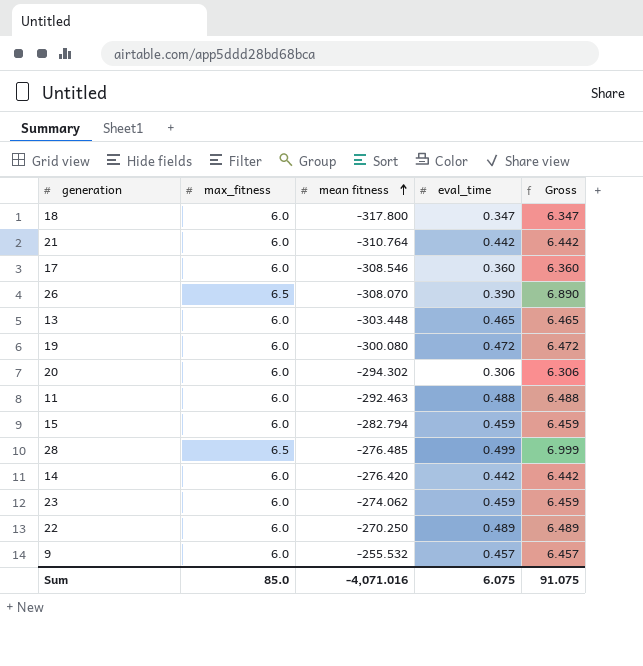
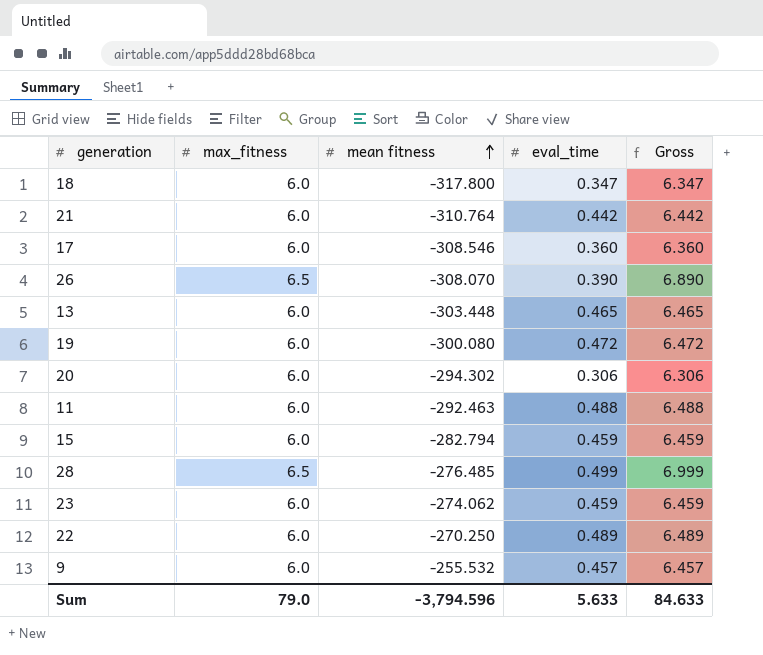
row 14: 6.0 | -276.420 | 0.442 | 6.442 -> none
Sum | max_fitness: 85.0 -> 79.0
Sum | mean fitness: -4,071.016 -> -3,794.596
Sum | eval_time: 6.075 -> 5.633
Sum | Gross: 91.075 -> 84.633

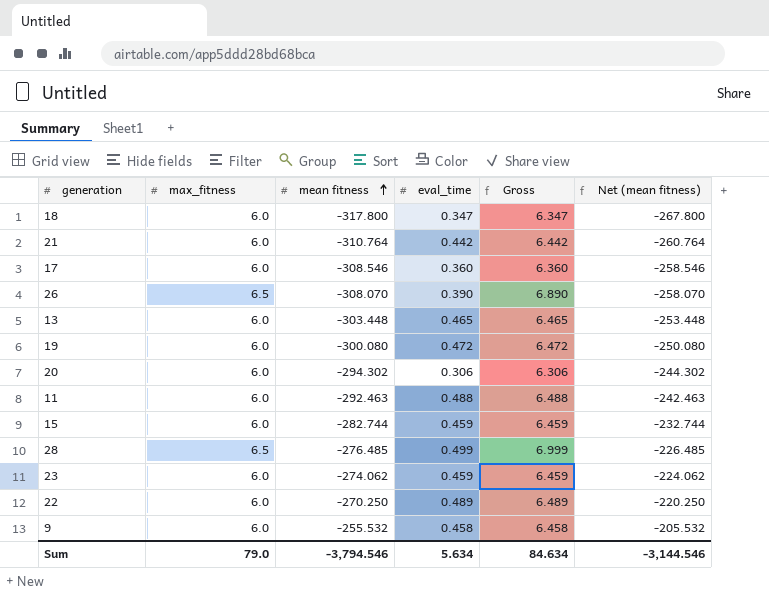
column Net (mean fitness) | formula: none -> [mean fitness] + 50
15 | mean fitness: -282.794 -> -282.744
9 | eval_time: 0.457 -> 0.458
9 | Gross: 6.457 -> 6.458
Sum | mean fitness: -3,794.596 -> -3,794.546
Sum | eval_time: 5.633 -> 5.634
Sum | Gross: 84.633 -> 84.634

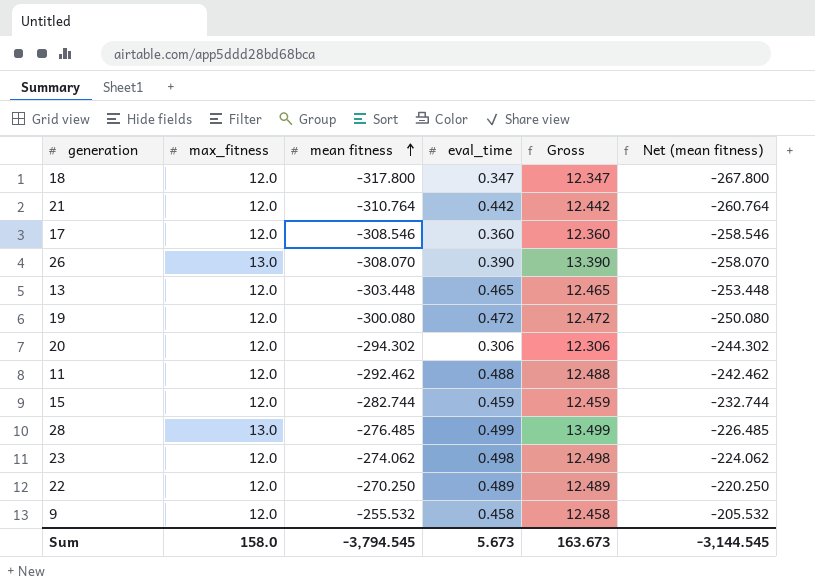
18 | max_fitness: 6.0 -> 12.0
18 | Gross: 6.347 -> 12.347
21 | max_fitness: 6.0 -> 12.0
21 | Gross: 6.442 -> 12.442
17 | max_fitness: 6.0 -> 12.0
17 | Gross: 6.360 -> 12.360
26 | max_fitness: 6.5 -> 13.0
26 | Gross: 6.890 -> 13.390
13 | max_fitness: 6.0 -> 12.0
13 | Gross: 6.465 -> 12.465
19 | max_fitness: 6.0 -> 12.0
19 | Gross: 6.472 -> 12.472
20 | max_fitness: 6.0 -> 12.0
20 | Gross: 6.306 -> 12.306
11 | max_fitness: 6.0 -> 12.0
11 | mean fitness: -292.463 -> -292.462
11 | Gross: 6.488 -> 12.488
11 | Net (mean fitness): -242.463 -> -242.462
15 | max_fitness: 6.0 -> 12.0
15 | Gross: 6.459 -> 12.459
28 | max_fitness: 6.5 -> 13.0
28 | Gross: 6.999 -> 13.499
23 | max_fitness: 6.0 -> 12.0
23 | eval_time: 0.459 -> 0.498
23 | Gross: 6.459 -> 12.498
22 | max_fitness: 6.0 -> 12.0
22 | Gross: 6.489 -> 12.489
9 | max_fitness: 6.0 -> 12.0
9 | Gross: 6.458 -> 12.458
Sum | max_fitness: 79.0 -> 158.0
Sum | mean fitness: -3,794.546 -> -3,794.545
Sum | eval_time: 5.634 -> 5.673
Sum | Gross: 84.634 -> 163.673
Sum | Net (mean fitness): -3,144.546 -> -3,144.545

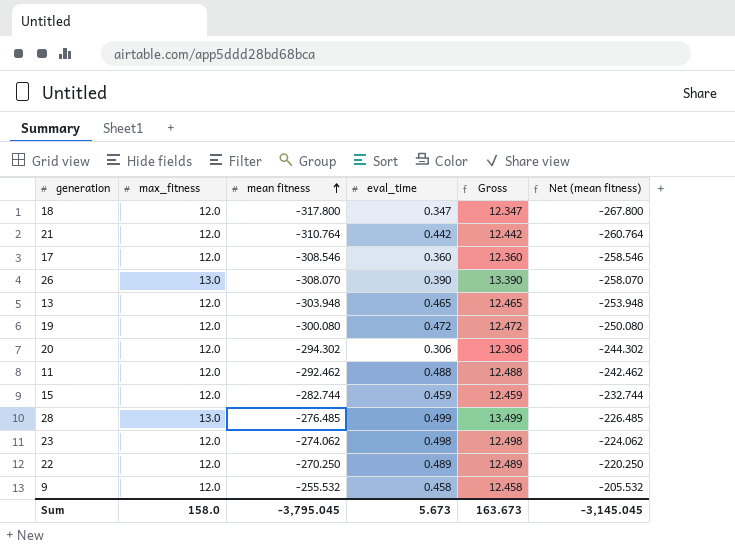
13 | mean fitness: -303.448 -> -303.948
13 | Net (mean fitness): -253.448 -> -253.948
Sum | mean fitness: -3,794.545 -> -3,795.045
Sum | Net (mean fitness): -3,144.545 -> -3,145.045

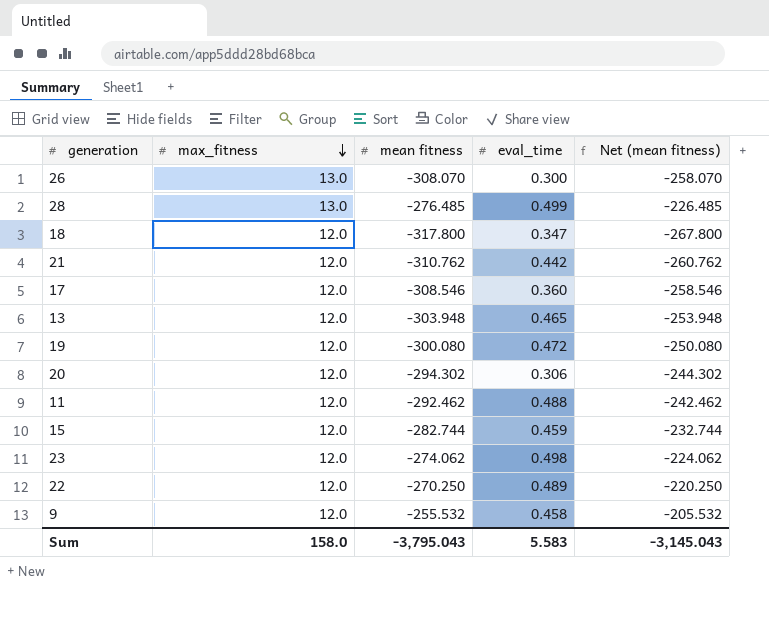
row order: mean fitness ascending -> max_fitness descending
column Gross | formula: [max_fitness] + [eval_time] -> none
26 | eval_time: 0.390 -> 0.300
21 | mean fitness: -310.764 -> -310.762
21 | Net (mean fitness): -260.764 -> -260.762
Sum | mean fitness: -3,795.045 -> -3,795.043
Sum | eval_time: 5.673 -> 5.583
Sum | Net (mean fitness): -3,145.045 -> -3,145.043

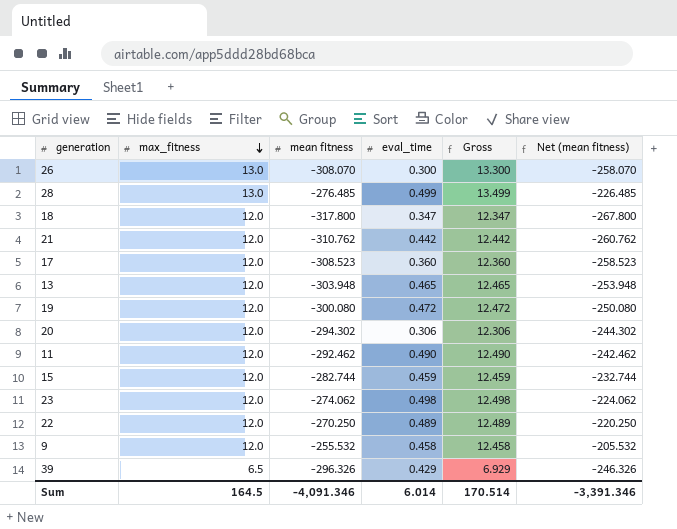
column Gross | formula: none -> [max_fitness] + [eval_time]
17 | mean fitness: -308.546 -> -308.523
17 | Net (mean fitness): -258.546 -> -258.523
11 | eval_time: 0.488 -> 0.490
row 39: none -> 6.5 | -296.326 | 0.429 | 6.929 | -246.326
Sum | max_fitness: 158.0 -> 164.5
Sum | mean fitness: -3,795.043 -> -4,091.346
Sum | eval_time: 5.583 -> 6.014
Sum | Net (mean fitness): -3,145.043 -> -3,391.346

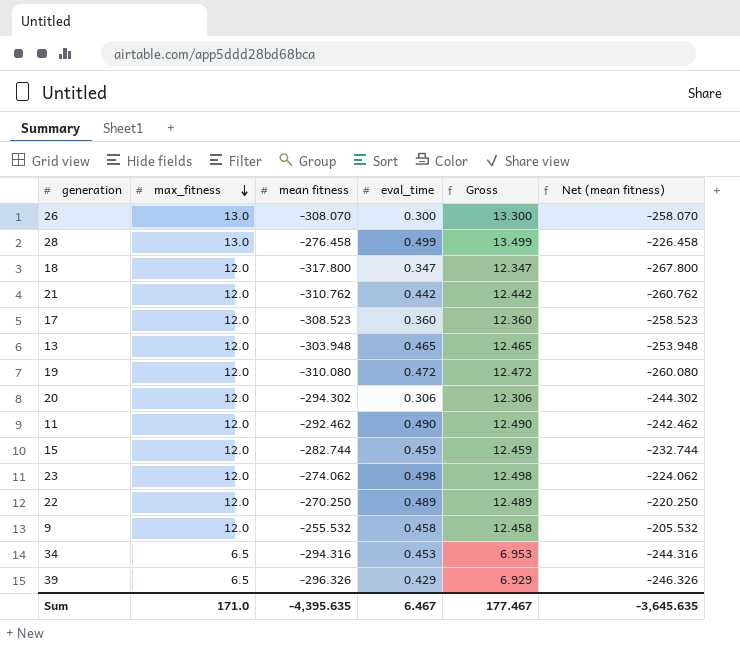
28 | mean fitness: -276.485 -> -276.458
28 | Net (mean fitness): -226.485 -> -226.458
19 | mean fitness: -300.080 -> -310.080
19 | Net (mean fitness): -250.080 -> -260.080
row 34: none -> 6.5 | -294.316 | 0.453 | 6.953 | -244.316
Sum | max_fitness: 164.5 -> 171.0
Sum | mean fitness: -4,091.346 -> -4,395.635
Sum | eval_time: 6.014 -> 6.467
Sum | Gross: 170.514 -> 177.467
Sum | Net (mean fitness): -3,391.346 -> -3,645.635

